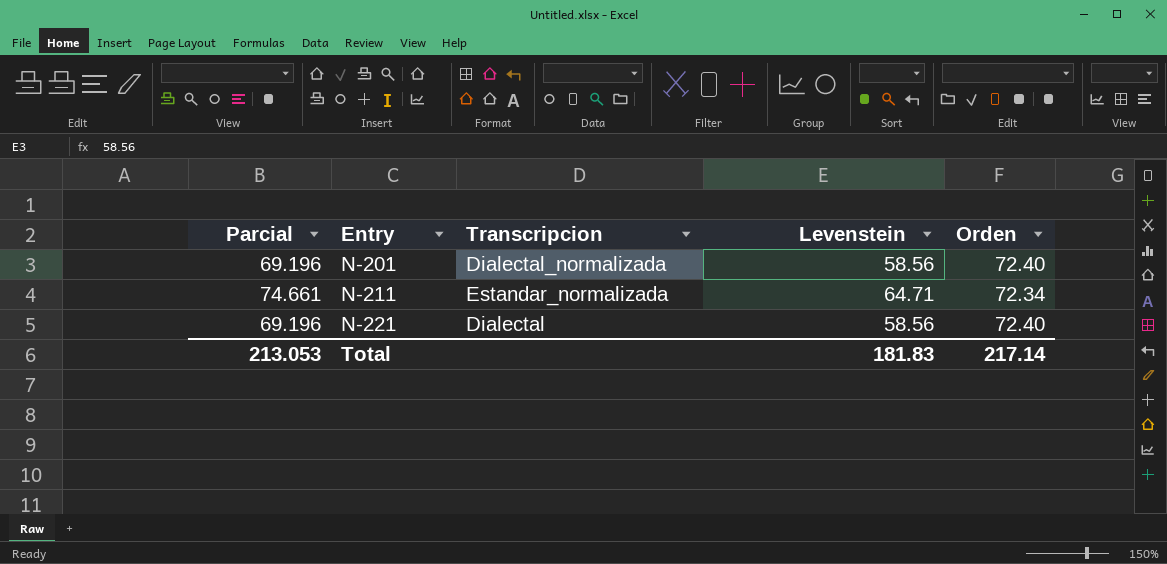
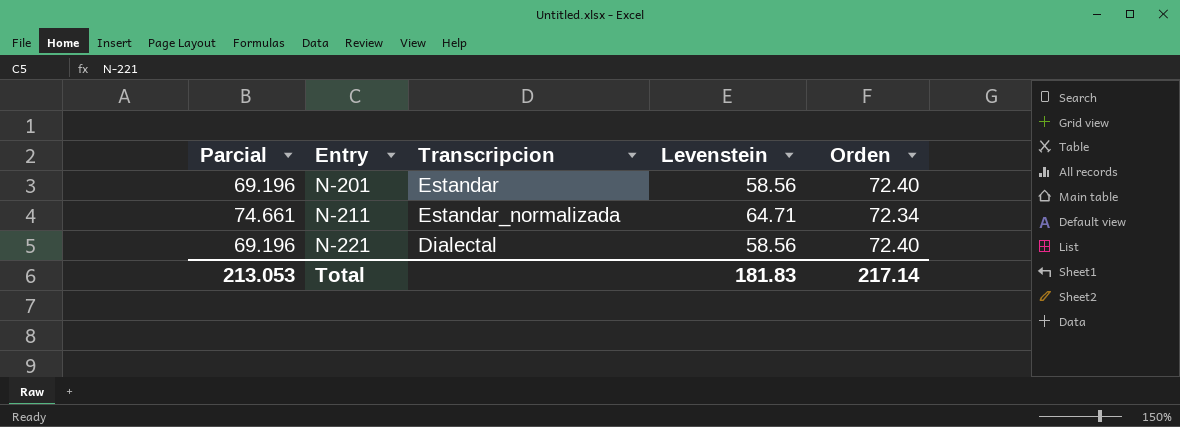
N-201 | Transcripcion: Dialectal_normalizada -> Estandar

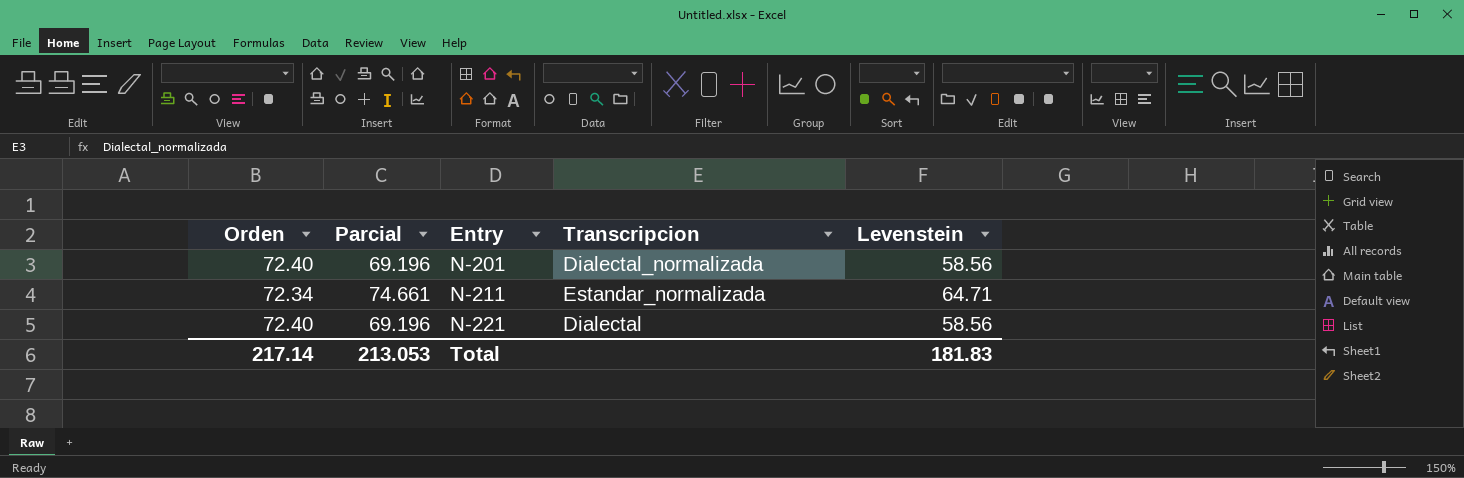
column Orden | position: 5 -> 1
N-201 | Transcripcion: Estandar -> Dialectal_normalizada

